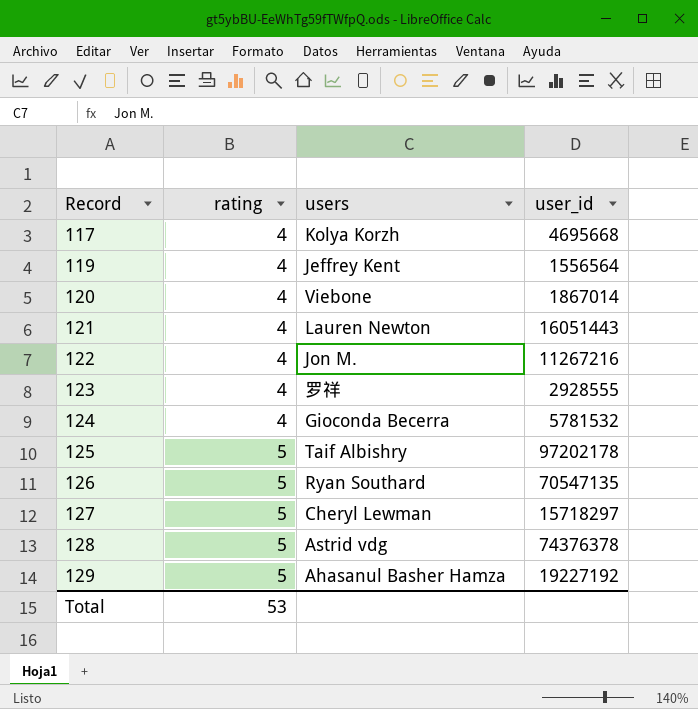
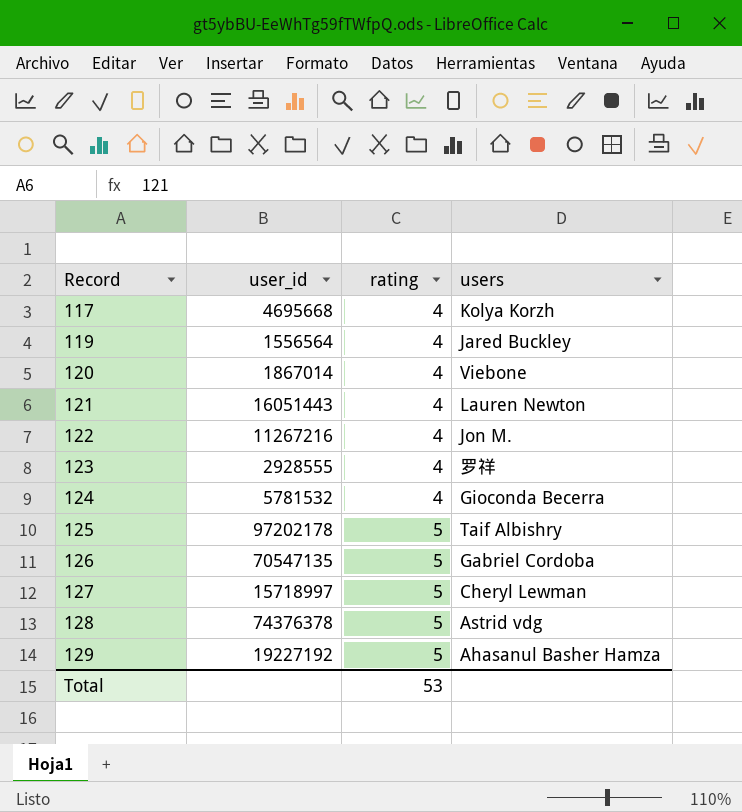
column user_id | position: 4 -> 2
119 | users: Jeffrey Kent -> Jared Buckley
126 | users: Ryan Southard -> Gabriel Cordoba
127 | user_id: 15718297 -> 15718997

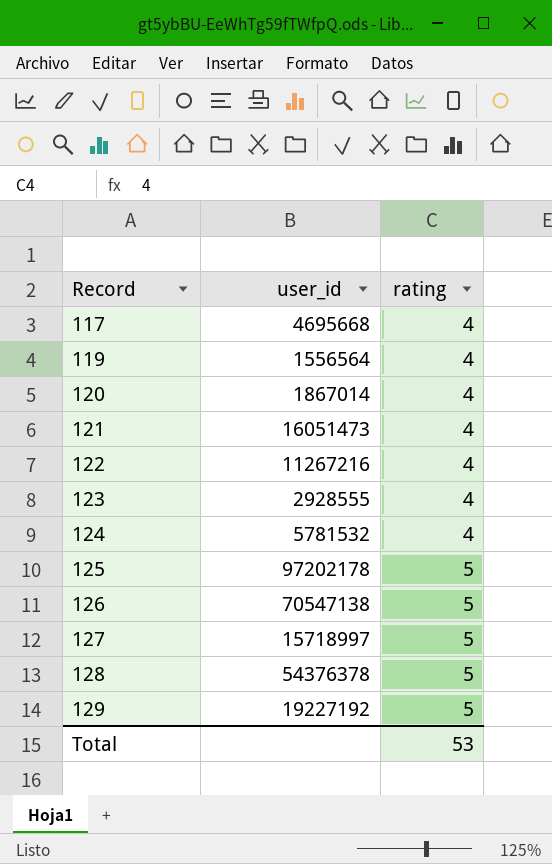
column users | position: 4 -> none
121 | user_id: 16051443 -> 16051473
126 | user_id: 70547135 -> 70547138
128 | user_id: 74376378 -> 54376378

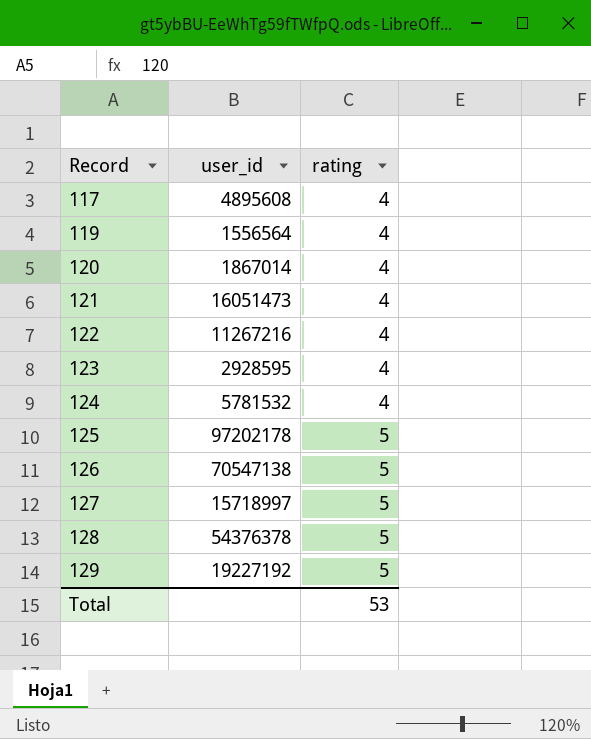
117 | user_id: 4695668 -> 4895608
123 | user_id: 2928555 -> 2928595

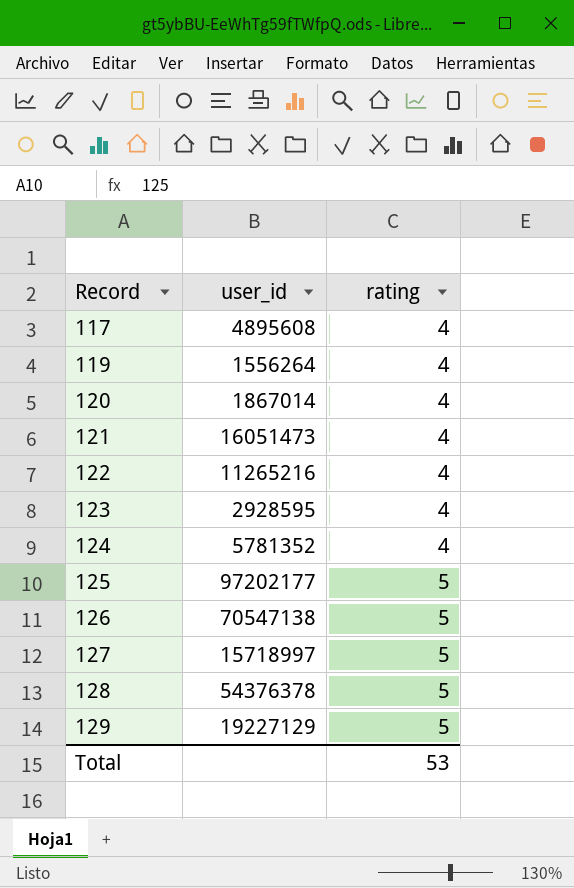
119 | user_id: 1556564 -> 1556264
122 | user_id: 11267216 -> 11265216
124 | user_id: 5781532 -> 5781352
125 | user_id: 97202178 -> 97202177
129 | user_id: 19227192 -> 19227129

